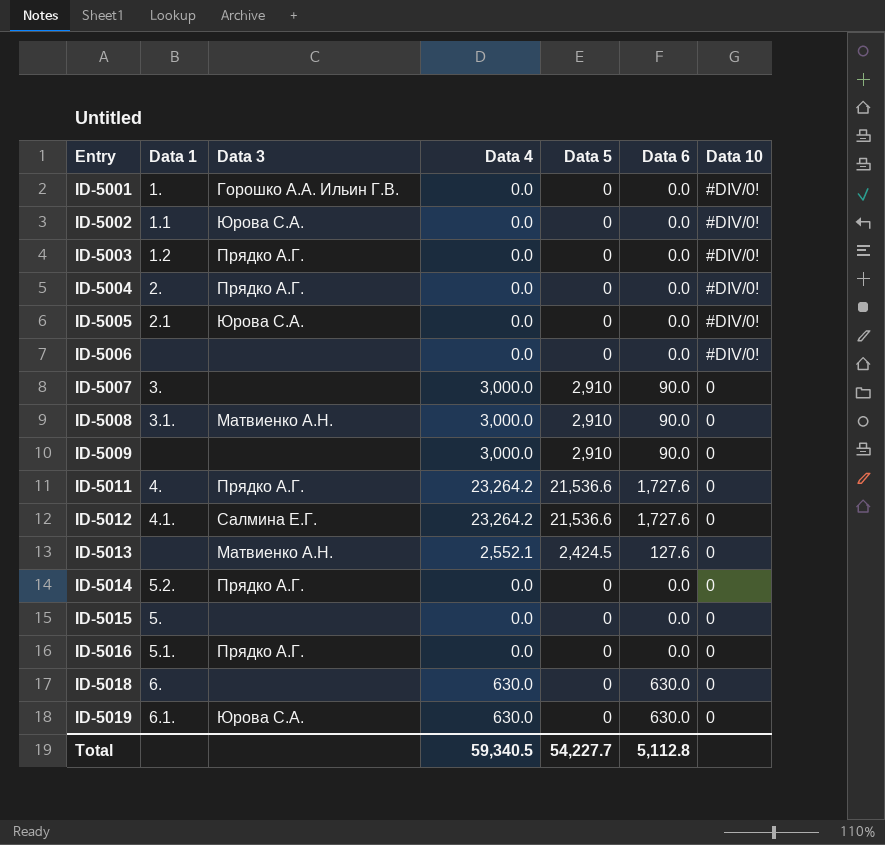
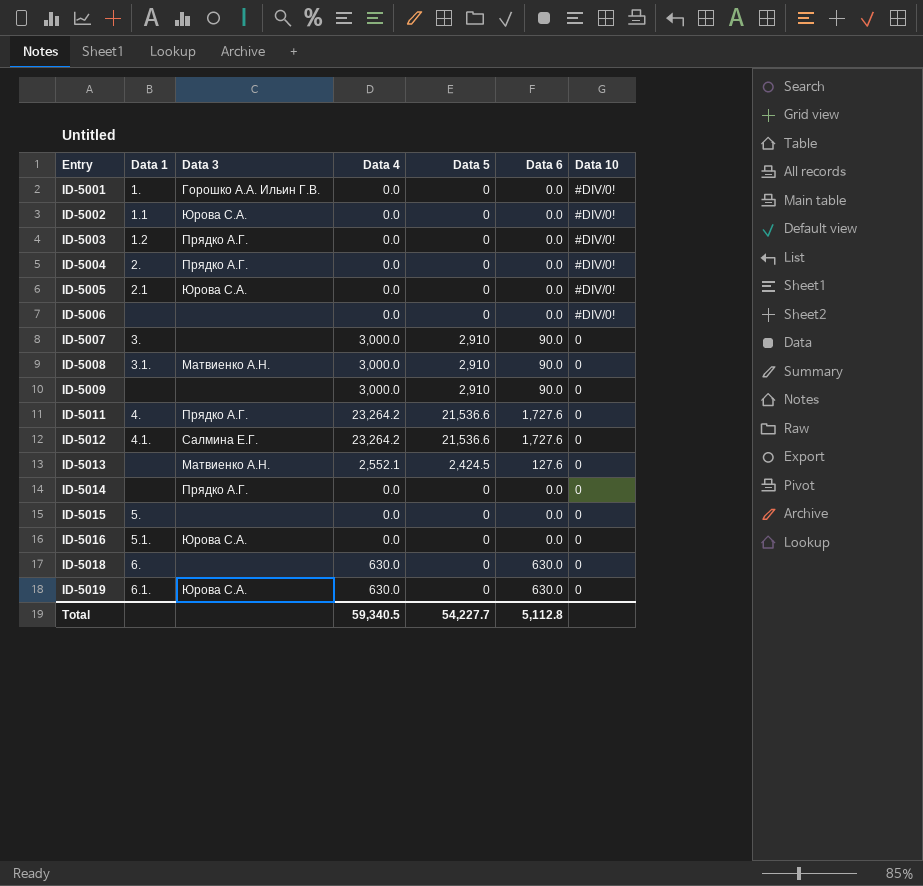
ID-5014 | Data 1: 5.2. -> none
ID-5016 | Data 3: Прядко А.Г. -> Юрова С.А.

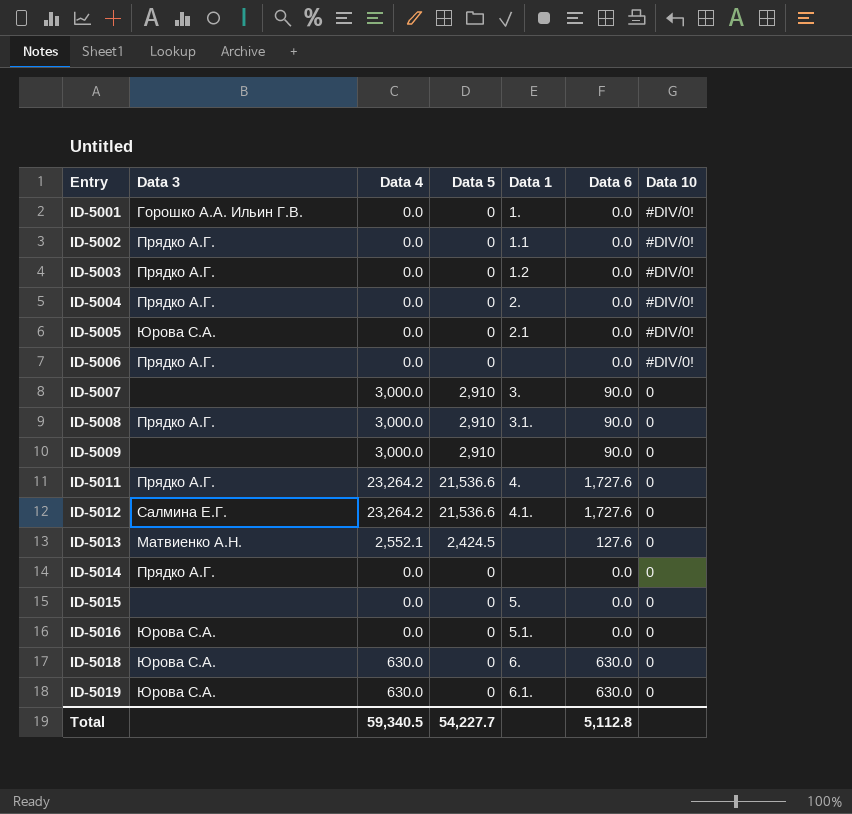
column Data 1 | position: 2 -> 5
ID-5002 | Data 3: Юрова С.А. -> Прядко А.Г.
ID-5006 | Data 3: none -> Прядко А.Г.
ID-5008 | Data 3: Матвиенко А.Н. -> Прядко А.Г.
ID-5018 | Data 3: none -> Юрова С.А.

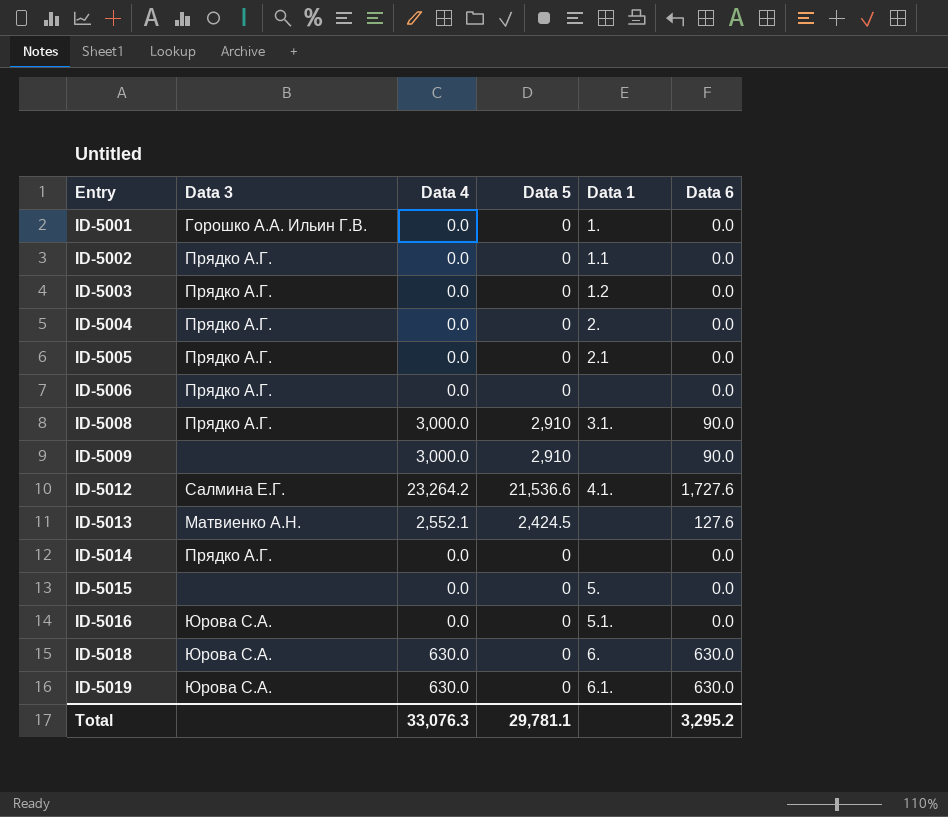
column Data 10 | position: 7 -> none
row ID-5007: none | 3,000.0 | 2,910 | 3. | 90.0 | 0 -> none
row ID-5011: Прядко А.Г. | 23,264.2 | 21,536.6 | 4. | 1,727.6 | 0 -> none
ID-5005 | Data 3: Юрова С.А. -> Прядко А.Г.
Total | Data 4: 59,340.5 -> 33,076.3
Total | Data 5: 54,227.7 -> 29,781.1
Total | Data 6: 5,112.8 -> 3,295.2

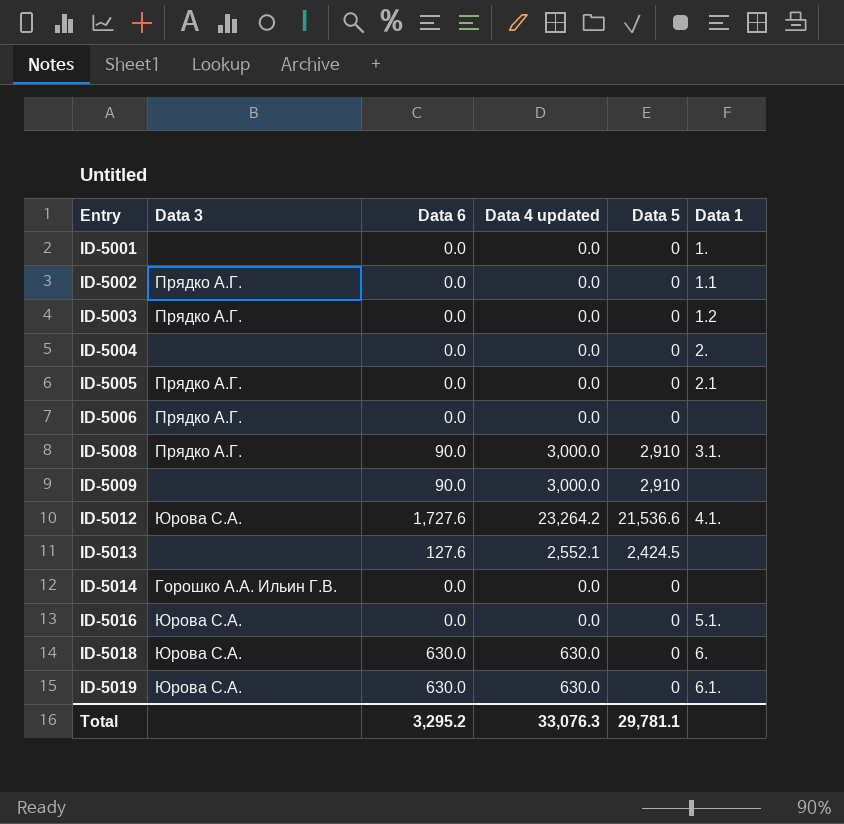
column Data 6 | position: 6 -> 3
column name: Data 4 -> Data 4 updated
row ID-5015: none | 0.0 | 0 | 5. | 0.0 -> none
ID-5001 | Data 3: Горошко А.А. Ильин Г.В. -> none
ID-5004 | Data 3: Прядко А.Г. -> none
ID-5012 | Data 3: Салмина Е.Г. -> Юрова С.А.
ID-5013 | Data 3: Матвиенко А.Н. -> none
ID-5014 | Data 3: Прядко А.Г. -> Горошко А.А. Ильин Г.В.

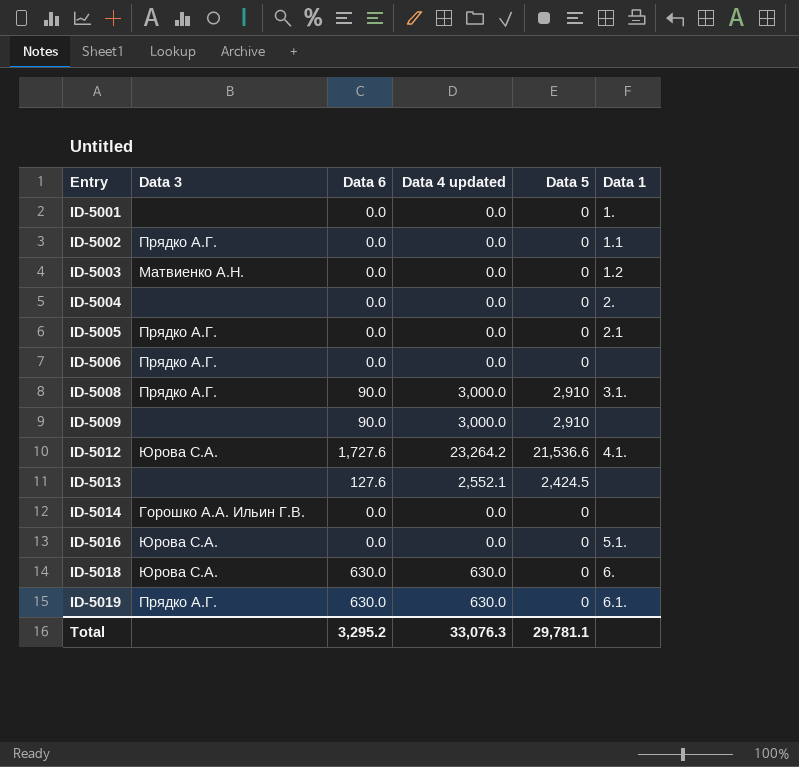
ID-5003 | Data 3: Прядко А.Г. -> Матвиенко А.Н.
ID-5019 | Data 3: Юрова С.А. -> Прядко А.Г.

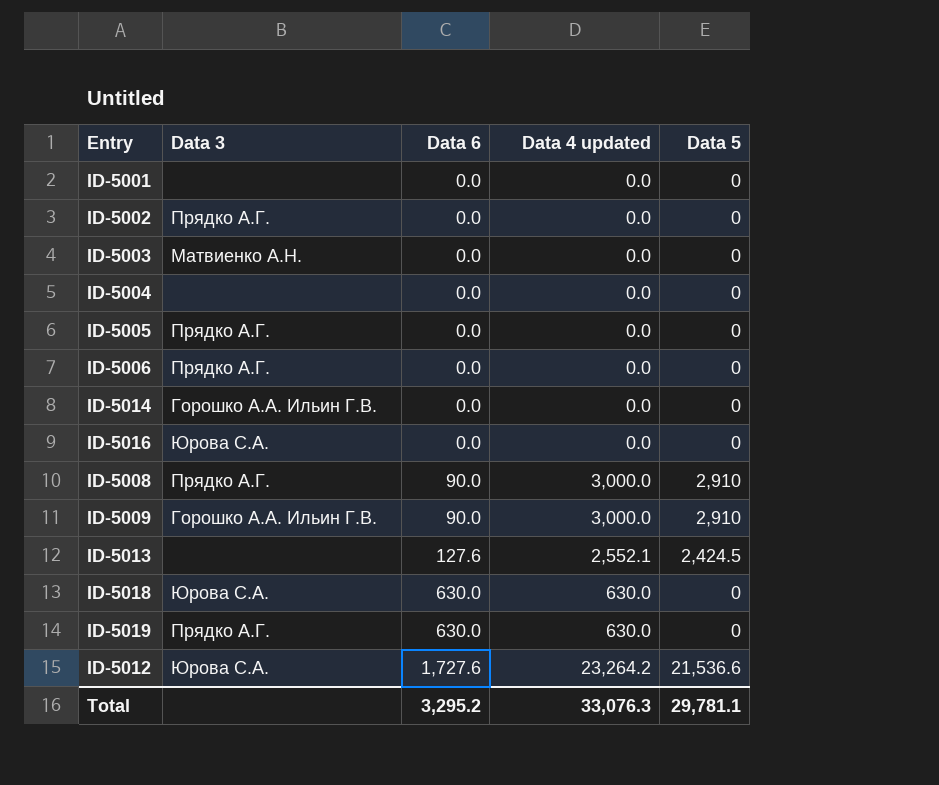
row order: Entry ascending -> Data 6 ascending
column Data 1 | position: 6 -> none
ID-5009 | Data 3: none -> Горошко А.А. Ильин Г.В.

